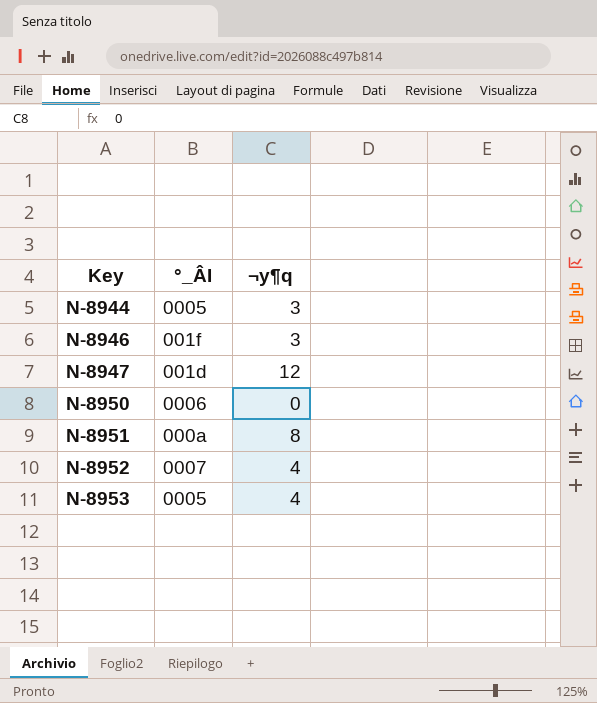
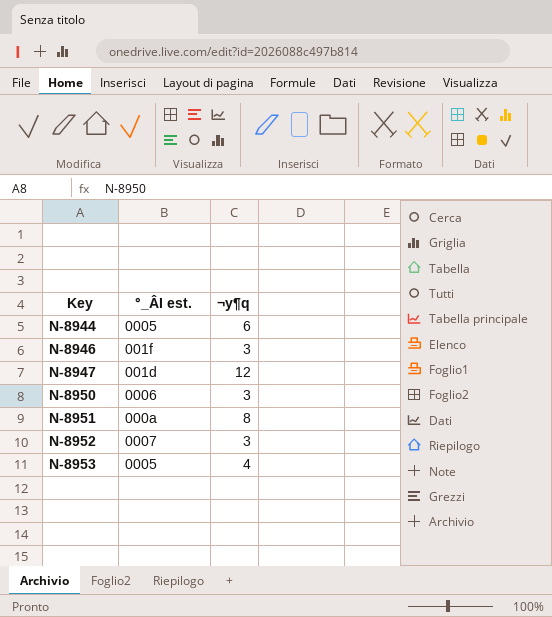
column name: °_ÂI -> °_ÂI est.
N-8944 | ¬y¶q: 3 -> 6
N-8950 | ¬y¶q: 0 -> 3
N-8952 | ¬y¶q: 4 -> 3

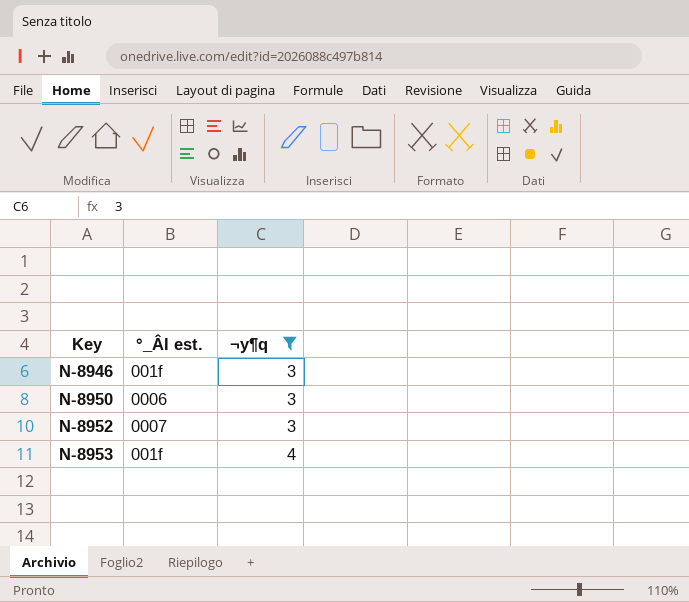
filter: none -> ¬y¶q <= 4
N-8953 | °_ÂI est.: 0005 -> 001f

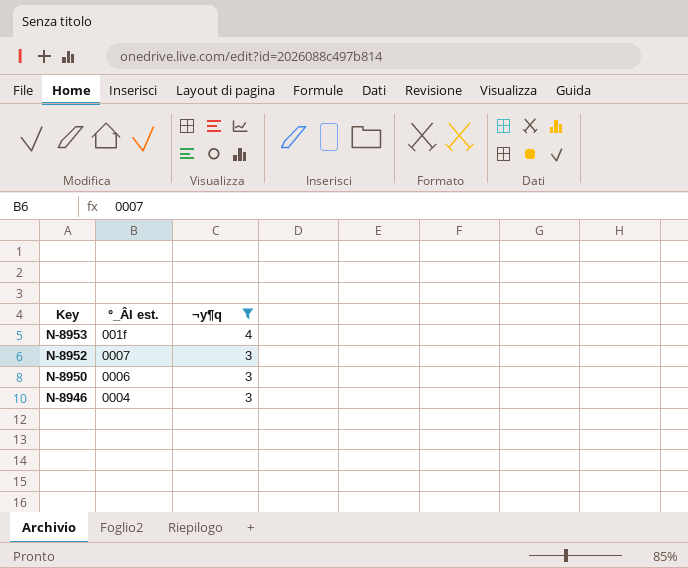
row order: Key ascending -> Key descending
N-8946 | °_ÂI est.: 001f -> 0004

